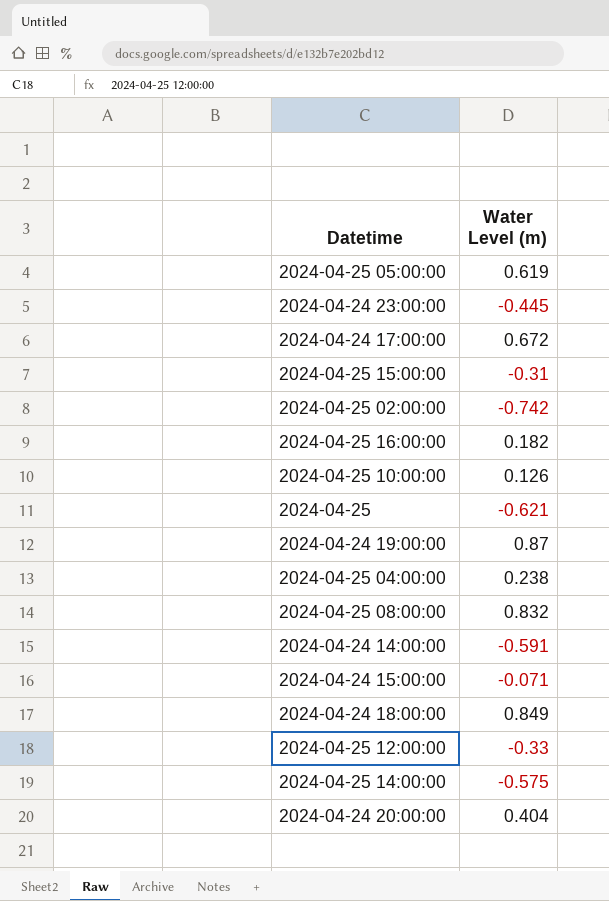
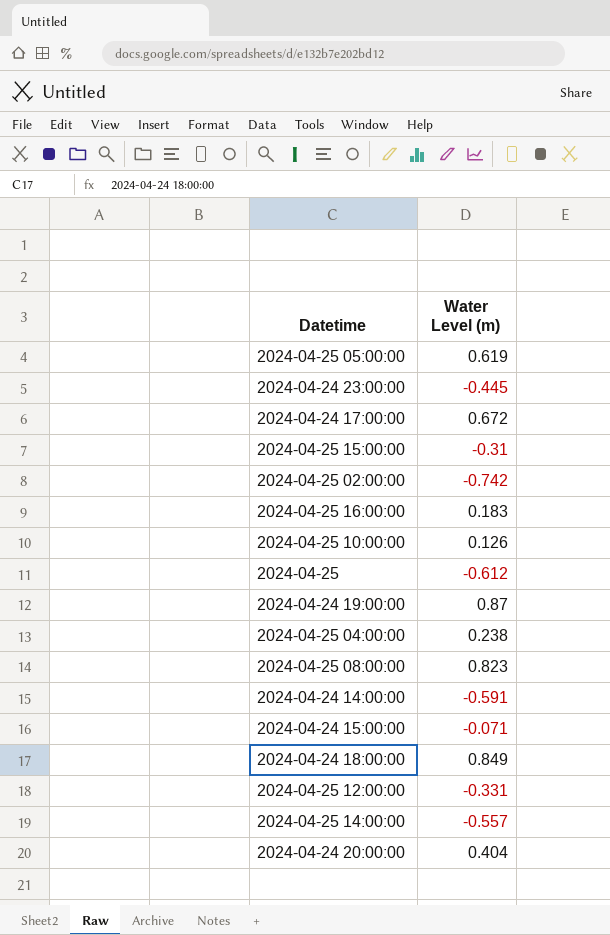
2024-04-25 16:00:00 | Water Level (m): 0.182 -> 0.183
2024-04-25 | Water Level (m): -0.621 -> -0.612
2024-04-25 08:00:00 | Water Level (m): 0.832 -> 0.823
2024-04-25 12:00:00 | Water Level (m): -0.33 -> -0.331
2024-04-25 14:00:00 | Water Level (m): -0.575 -> -0.557

